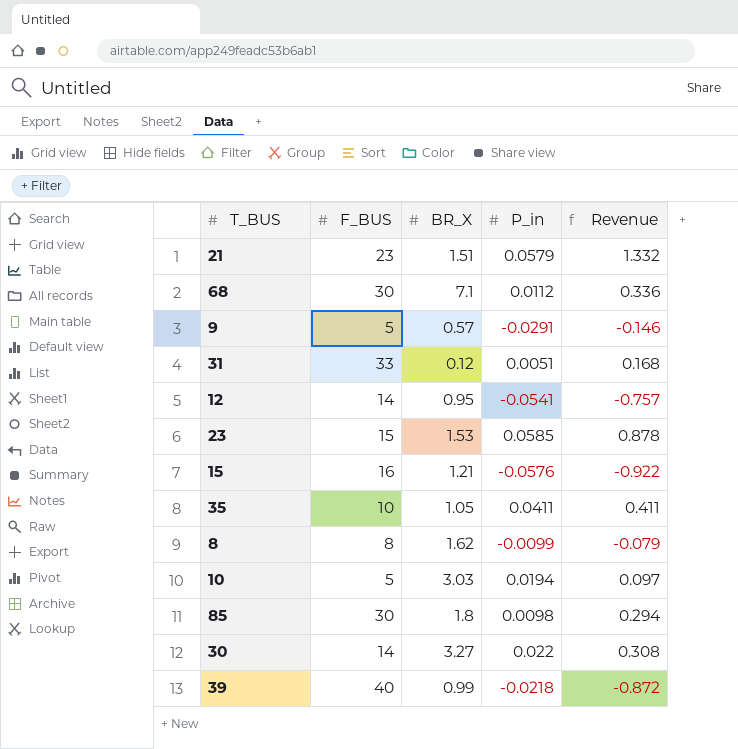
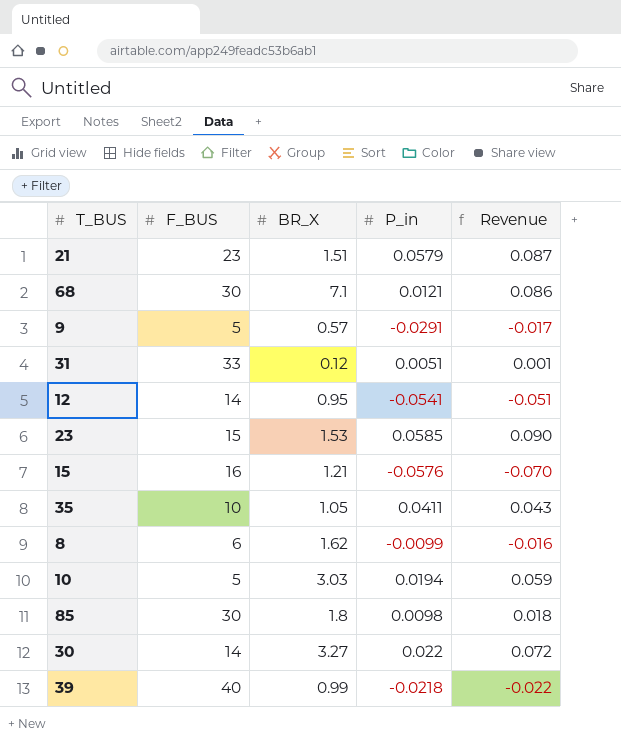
column Revenue | formula: [F_BUS] * [P_in] -> [BR_X] * [P_in]
68 | P_in: 0.0112 -> 0.0121
8 | F_BUS: 8 -> 6

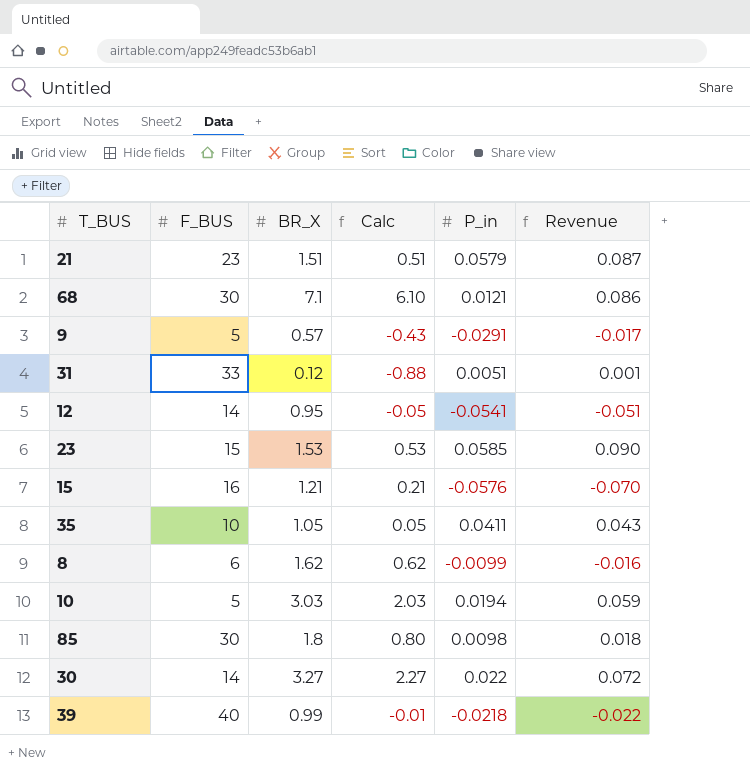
column Calc | formula: none -> [BR_X] - 1

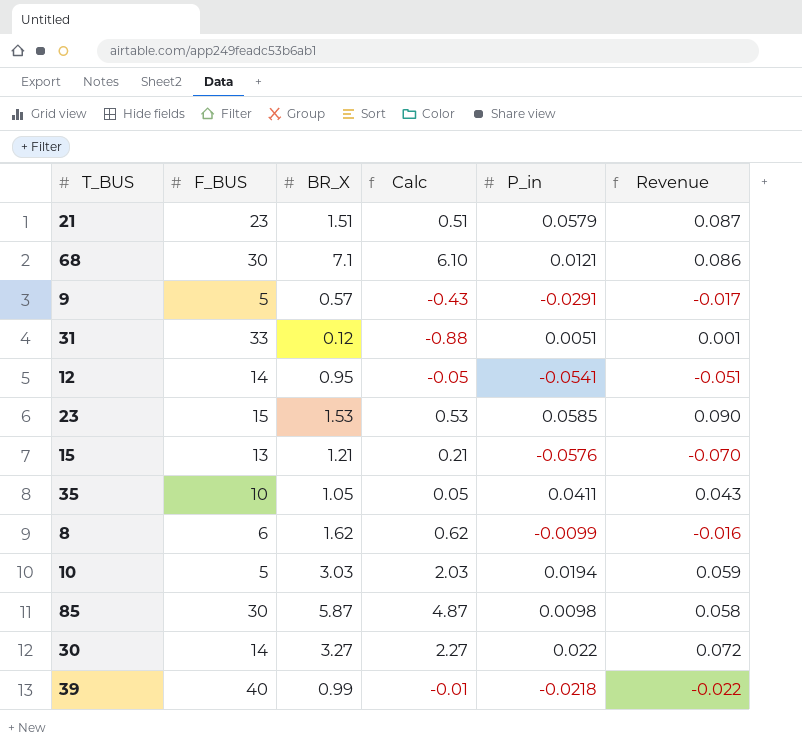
15 | F_BUS: 16 -> 13
85 | BR_X: 1.8 -> 5.87
85 | Calc: 0.80 -> 4.87
85 | Revenue: 0.018 -> 0.058

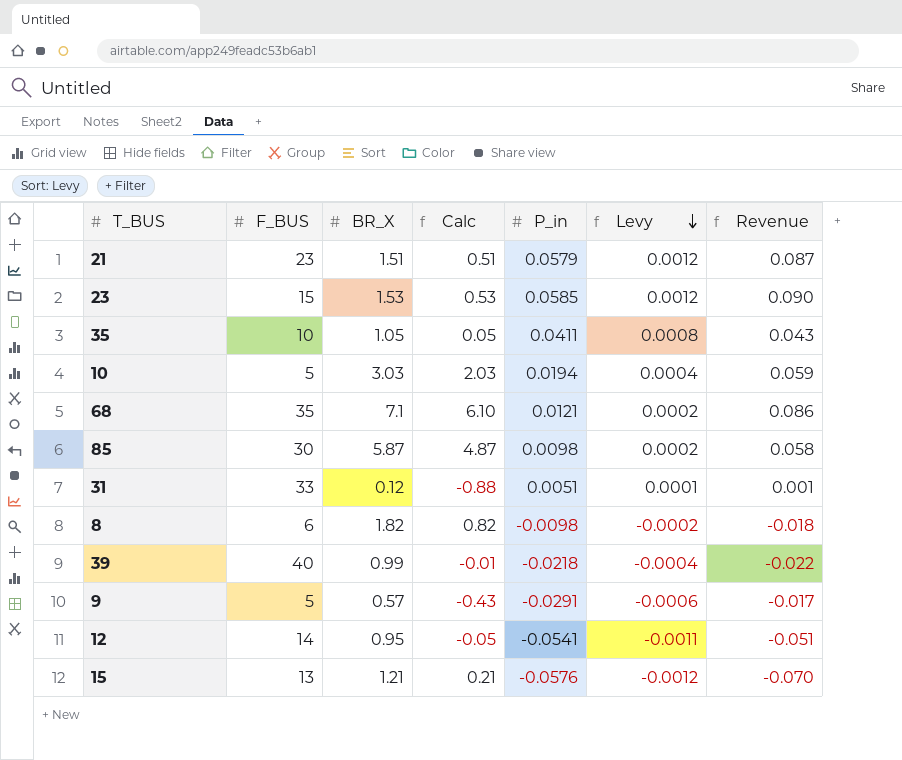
row order: none -> Levy descending
column Levy | formula: none -> [P_in] * 0.02
row 30: 14 | 3.27 | 2.27 | 0.022 | 0.072 -> none
68 | F_BUS: 30 -> 35
8 | BR_X: 1.62 -> 1.82
8 | Calc: 0.62 -> 0.82
8 | P_in: -0.0099 -> -0.0098
8 | Revenue: -0.016 -> -0.018

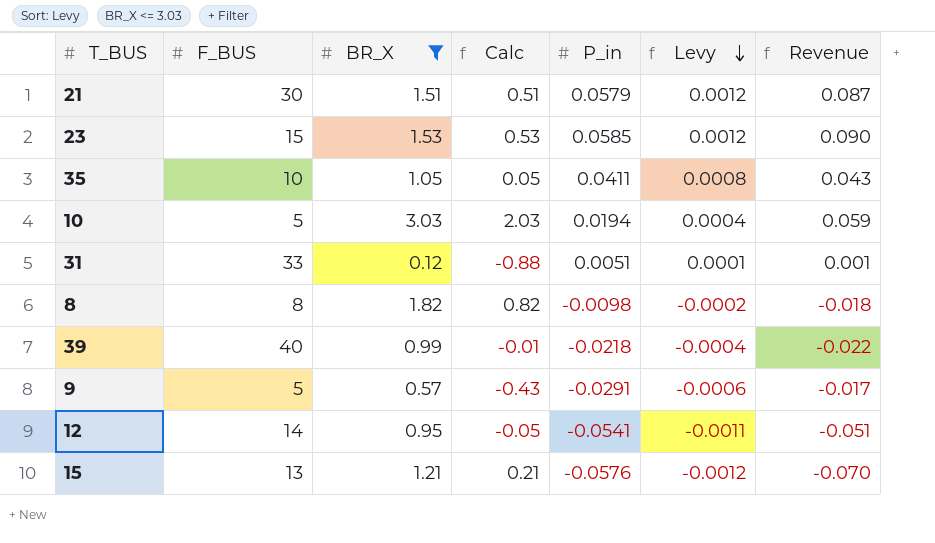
filter: none -> BR_X <= 3.03
21 | F_BUS: 23 -> 30
8 | F_BUS: 6 -> 8

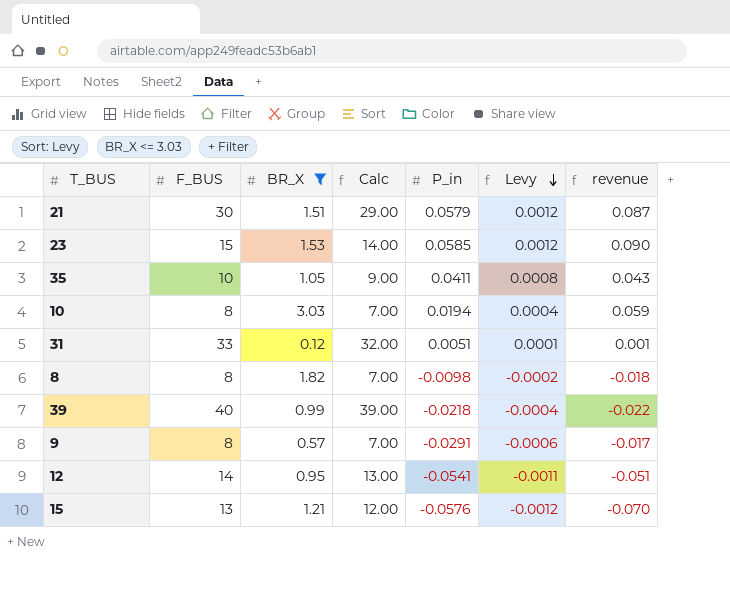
column Calc | formula: [BR_X] - 1 -> [F_BUS] - 1
column name: Revenue -> revenue
10 | F_BUS: 5 -> 8
9 | F_BUS: 5 -> 8

